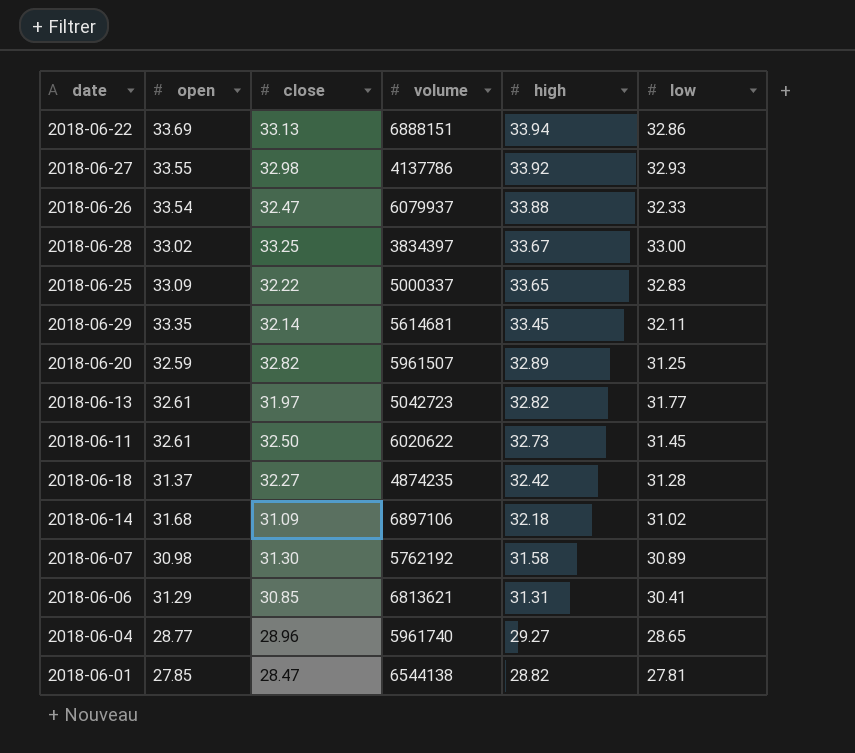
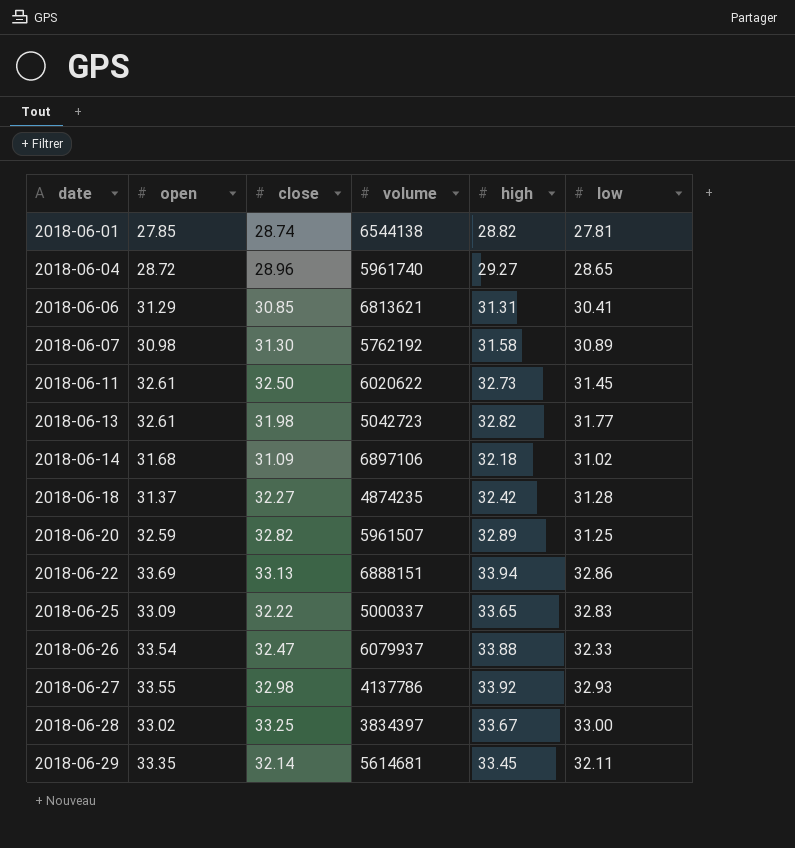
row order: high descending -> date ascending
2018-06-01 | close: 28.47 -> 28.74
2018-06-04 | open: 28.77 -> 28.72
2018-06-13 | close: 31.97 -> 31.98

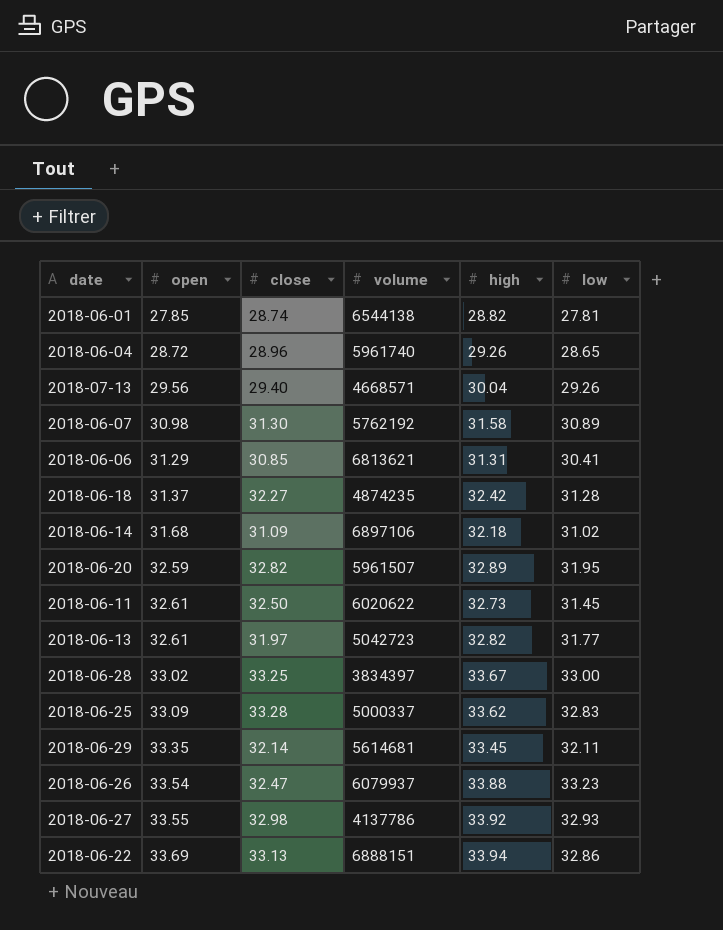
row order: date ascending -> open ascending
2018-06-04 | high: 29.27 -> 29.26
row 2018-07-13: none -> 29.56 | 29.40 | 4668571 | 30.04 | 29.26
2018-06-20 | low: 31.25 -> 31.95
2018-06-13 | close: 31.98 -> 31.97
2018-06-25 | close: 32.22 -> 33.28
2018-06-25 | high: 33.65 -> 33.62
2018-06-26 | low: 32.33 -> 33.23

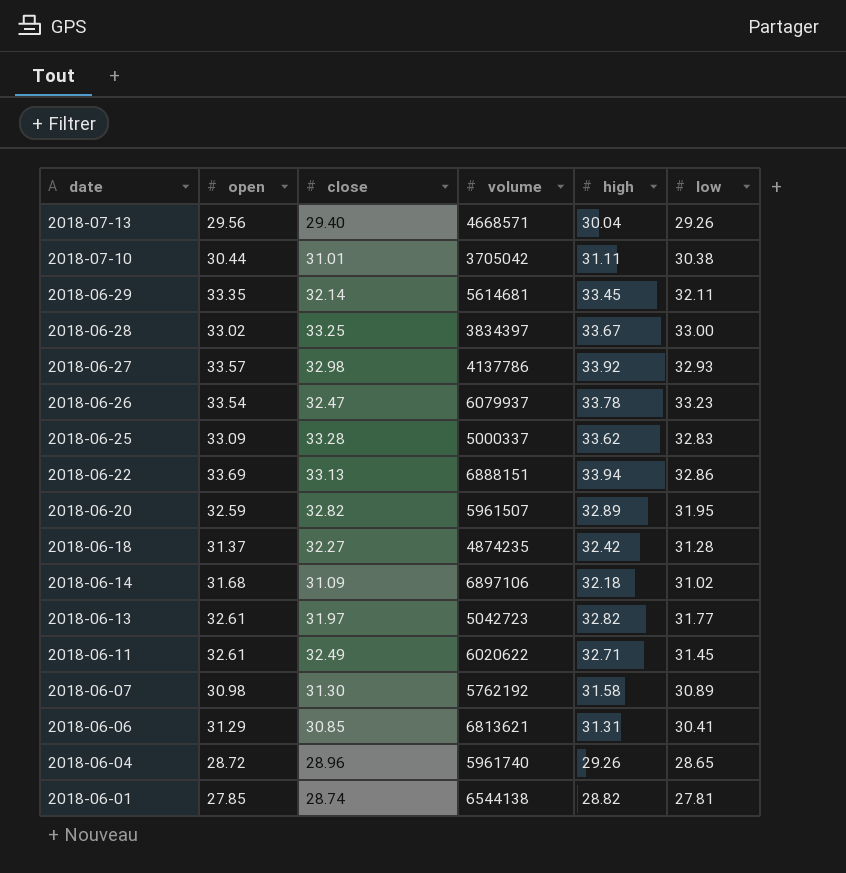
row order: open ascending -> date descending
row 2018-07-10: none -> 30.44 | 31.01 | 3705042 | 31.11 | 30.38
2018-06-27 | open: 33.55 -> 33.57
2018-06-26 | high: 33.88 -> 33.78
2018-06-11 | close: 32.50 -> 32.49
2018-06-11 | high: 32.73 -> 32.71

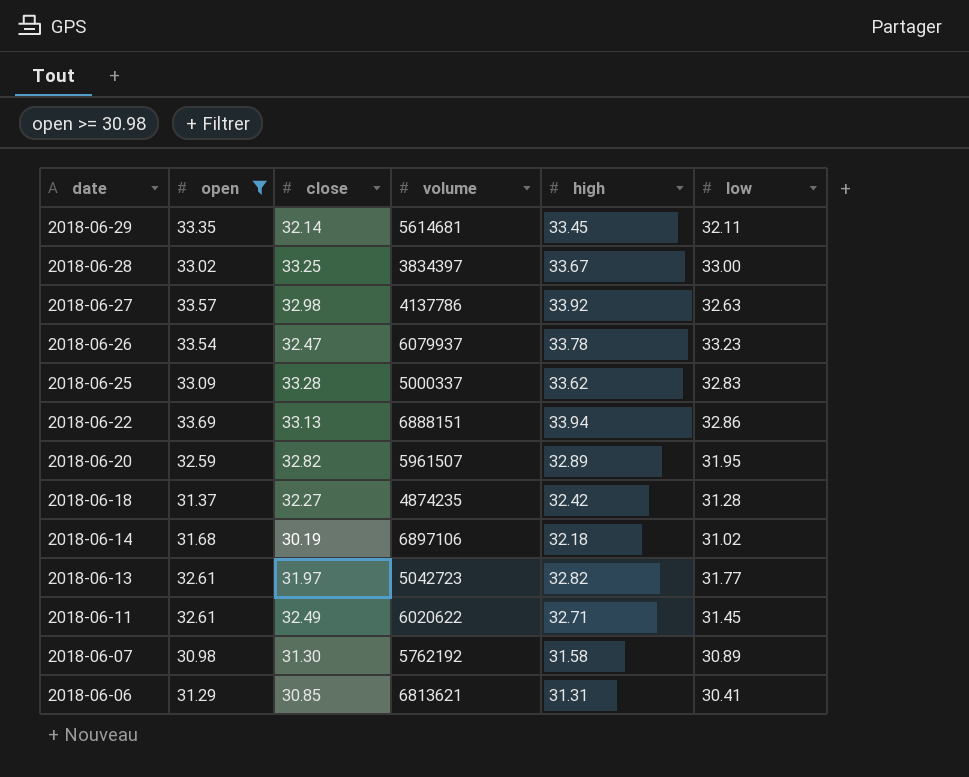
filter: none -> open >= 30.98
2018-06-27 | low: 32.93 -> 32.63
2018-06-14 | close: 31.09 -> 30.19

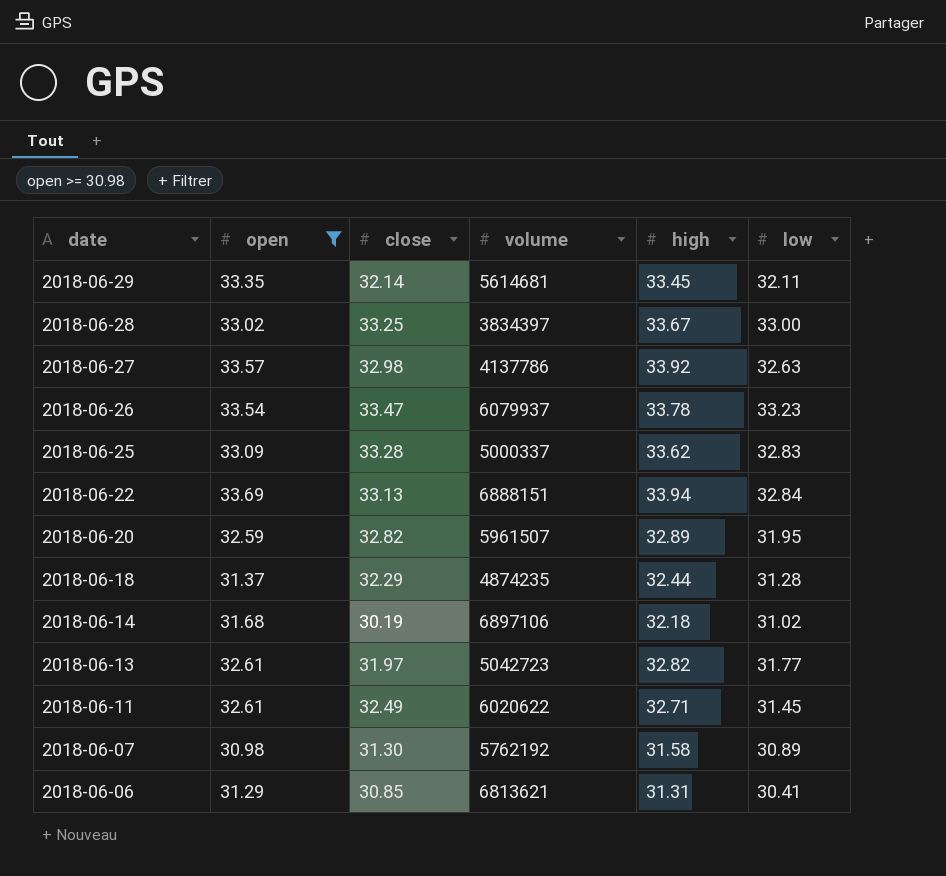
2018-06-26 | close: 32.47 -> 33.47
2018-06-22 | low: 32.86 -> 32.84
2018-06-18 | close: 32.27 -> 32.29
2018-06-18 | high: 32.42 -> 32.44

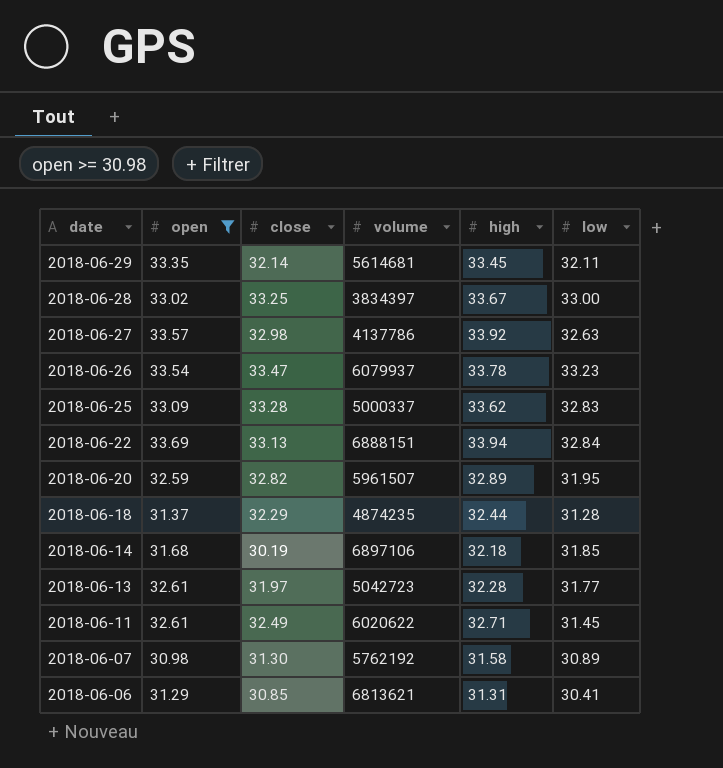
2018-06-14 | low: 31.02 -> 31.85
2018-06-13 | high: 32.82 -> 32.28

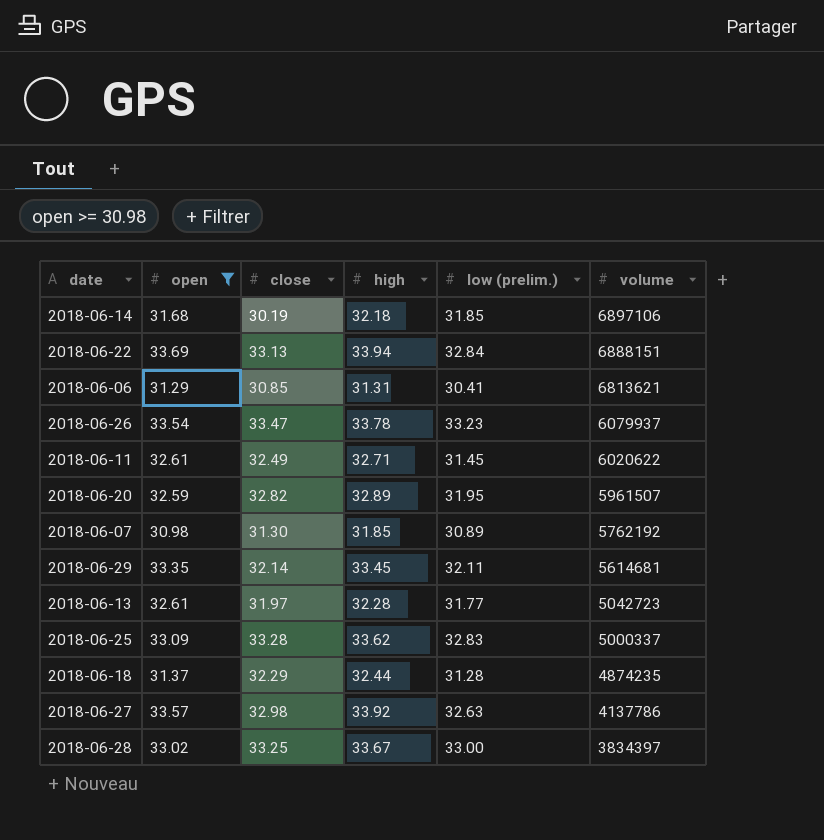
row order: date descending -> volume descending
column name: low -> low (prelim.)
column volume | position: 4 -> 6
2018-06-07 | high: 31.58 -> 31.85

